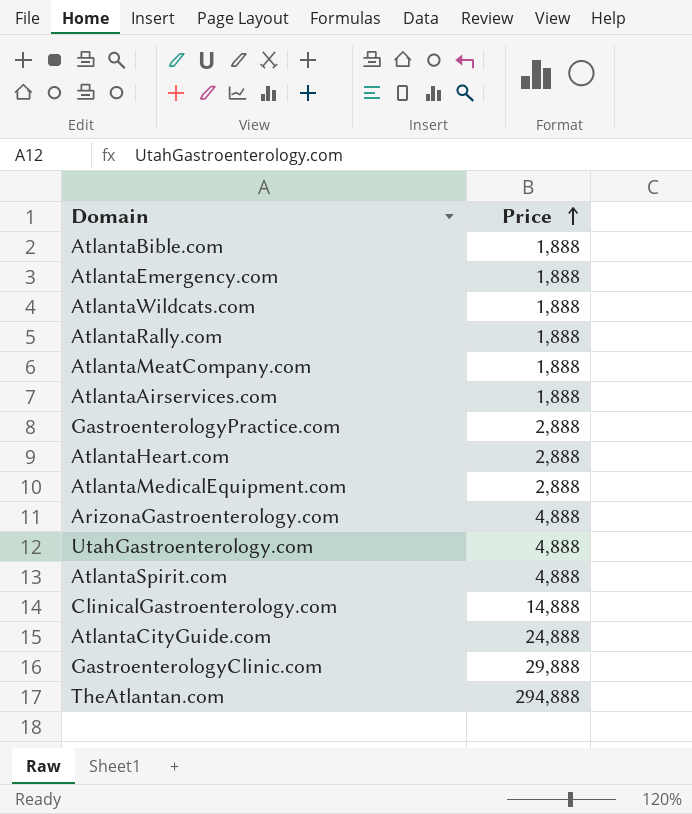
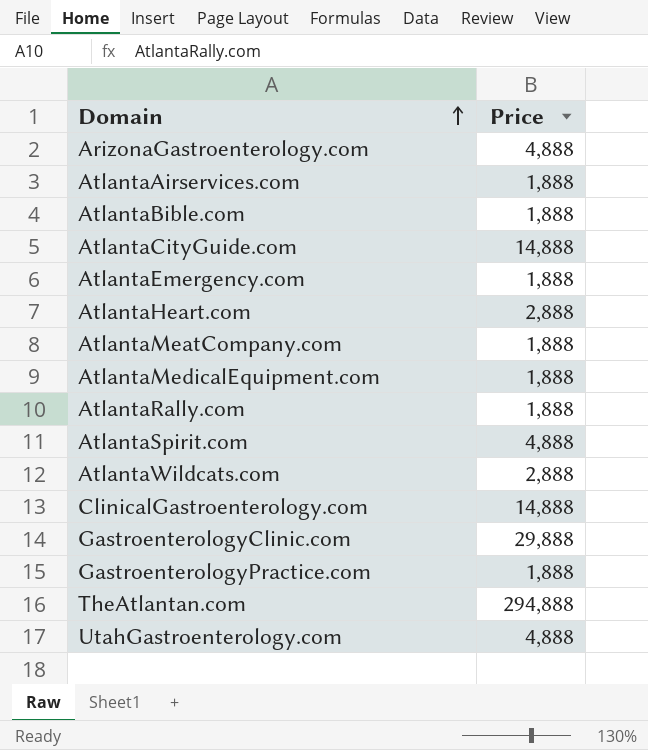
row order: Price ascending -> Domain ascending
AtlantaCityGuide.com | Price: 24,888 -> 14,888
AtlantaMedicalEquipment.com | Price: 2,888 -> 1,888
AtlantaWildcats.com | Price: 1,888 -> 2,888
GastroenterologyPractice.com | Price: 2,888 -> 1,888

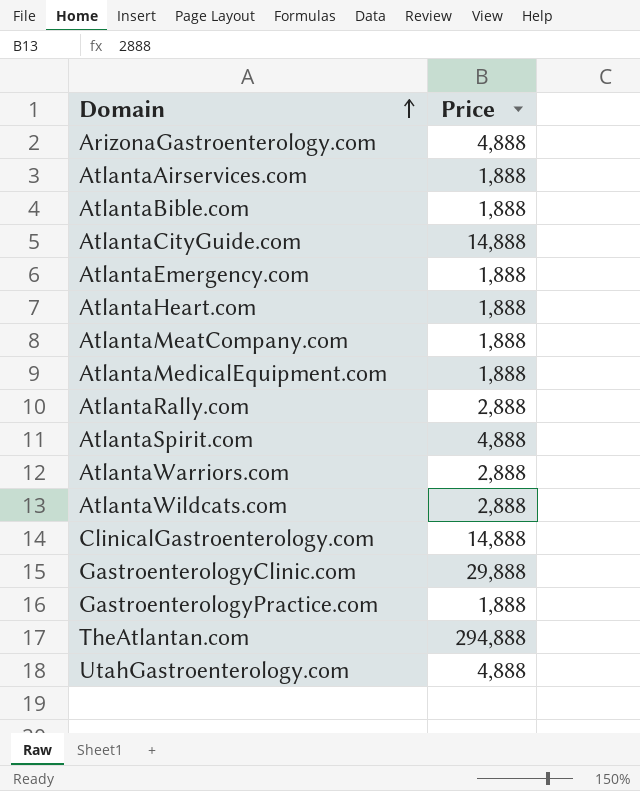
AtlantaHeart.com | Price: 2,888 -> 1,888
AtlantaRally.com | Price: 1,888 -> 2,888
row AtlantaWarriors.com: none -> 2,888

